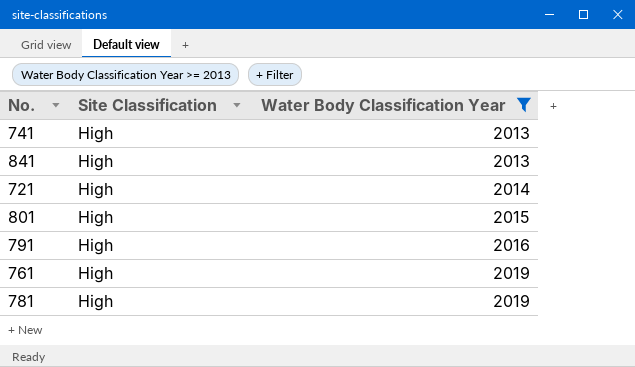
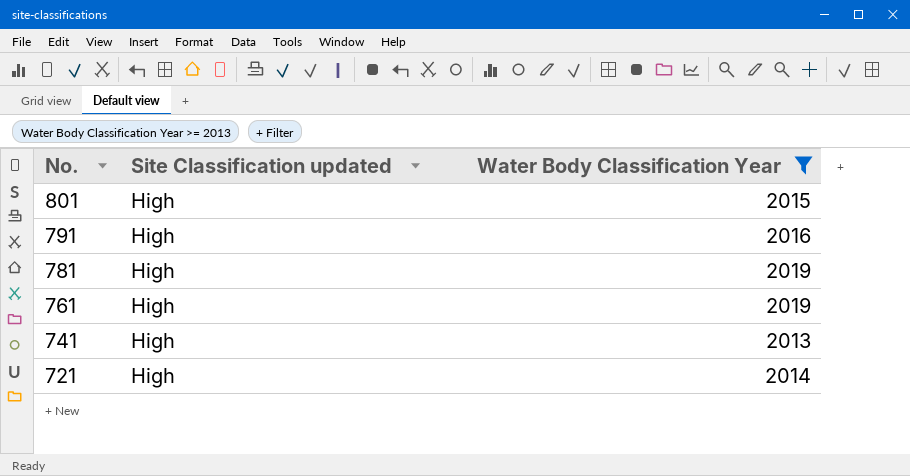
row order: Water Body Classification Year ascending -> No. descending
column name: Site Classification -> Site Classification updated
row 841: High | 2013 -> none

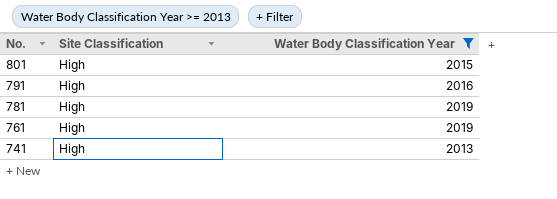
column name: Site Classification updated -> Site Classification
row 721: High | 2014 -> none

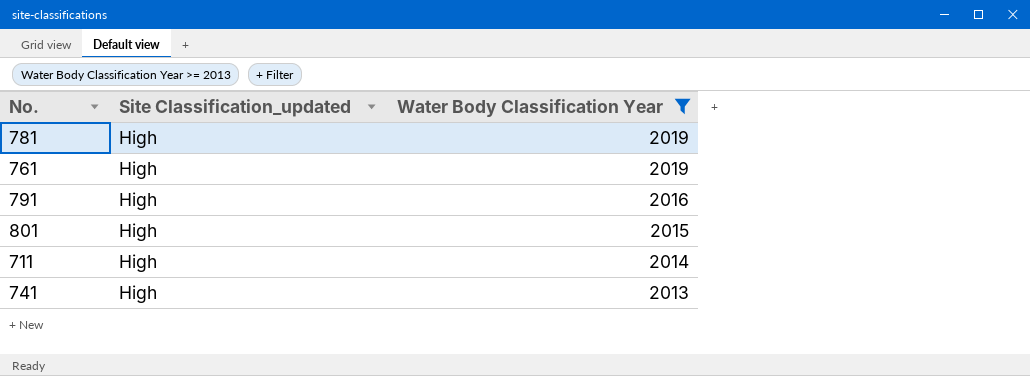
row order: No. descending -> Water Body Classification Year descending
column name: Site Classification -> Site Classification_updated
row 711: none -> High | 2014

